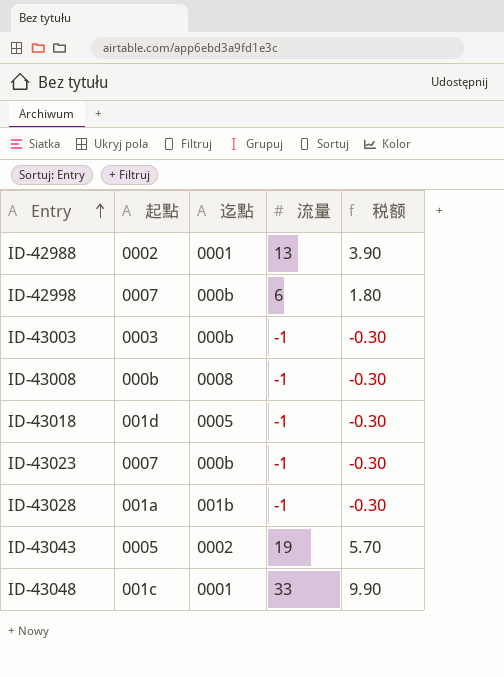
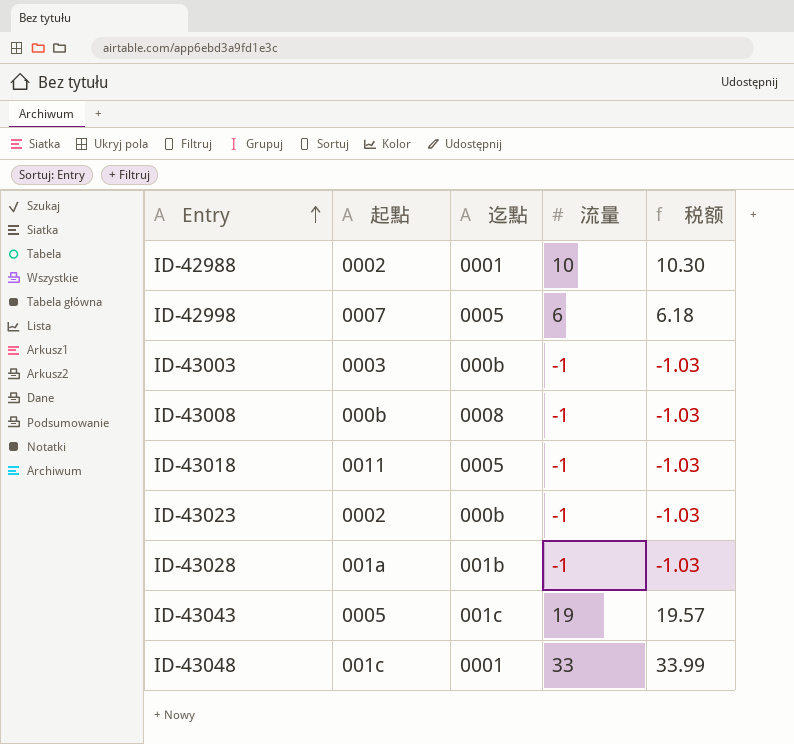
column 税额 | formula: [流量] * 0.3 -> [流量] * 1.03
ID-42988 | 流量: 13 -> 10
ID-42998 | 迄點: 000b -> 0005
ID-43018 | 起點: 001d -> 0011
ID-43023 | 起點: 0007 -> 0002
ID-43043 | 迄點: 0002 -> 001c

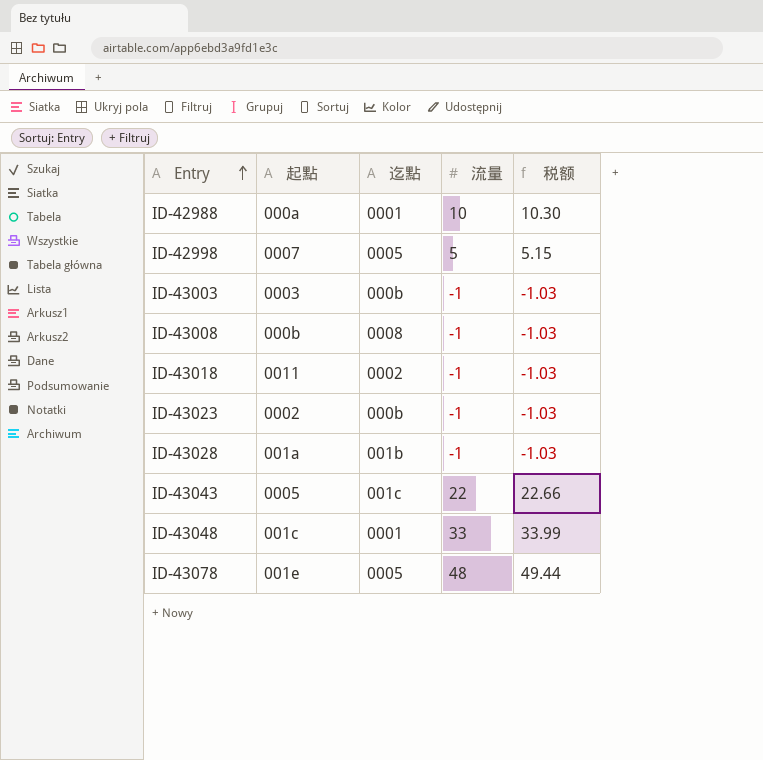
ID-42988 | 起點: 0002 -> 000a
ID-42998 | 流量: 6 -> 5
ID-42998 | 税额: 6.18 -> 5.15
ID-43018 | 迄點: 0005 -> 0002
ID-43043 | 流量: 19 -> 22
ID-43043 | 税额: 19.57 -> 22.66
row ID-43078: none -> 001e | 0005 | 48 | 49.44

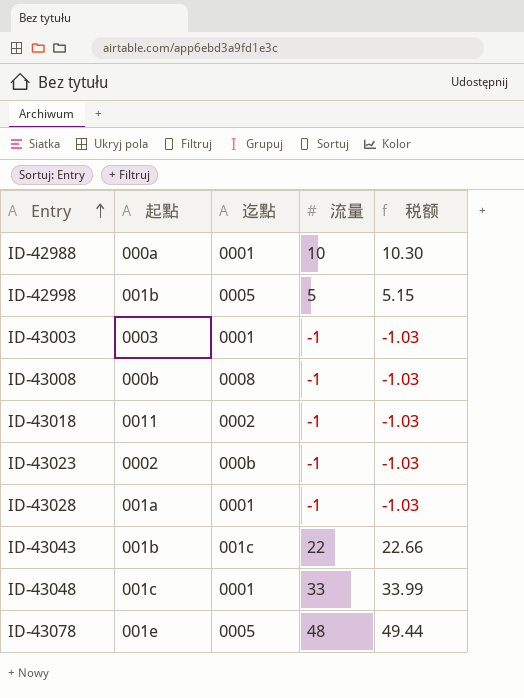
ID-42998 | 起點: 0007 -> 001b
ID-43003 | 迄點: 000b -> 0001
ID-43028 | 迄點: 001b -> 0001
ID-43043 | 起點: 0005 -> 001b

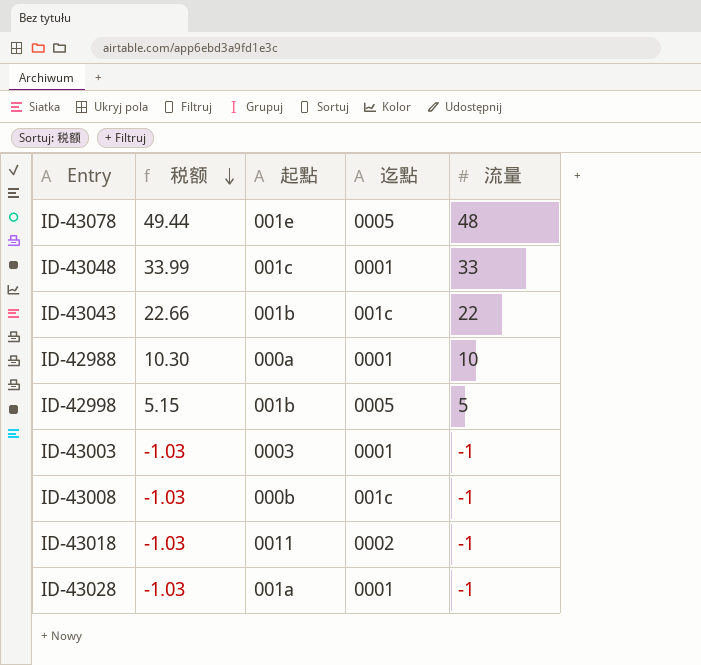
row order: Entry ascending -> 税额 descending
column 税额 | position: 5 -> 2
row ID-43023: 0002 | 000b | -1 | -1.03 -> none
ID-43008 | 迄點: 0008 -> 001c

